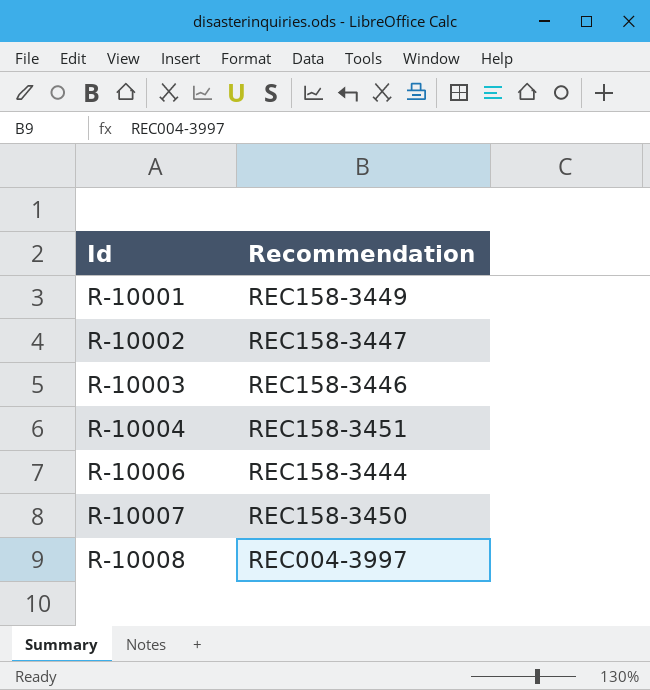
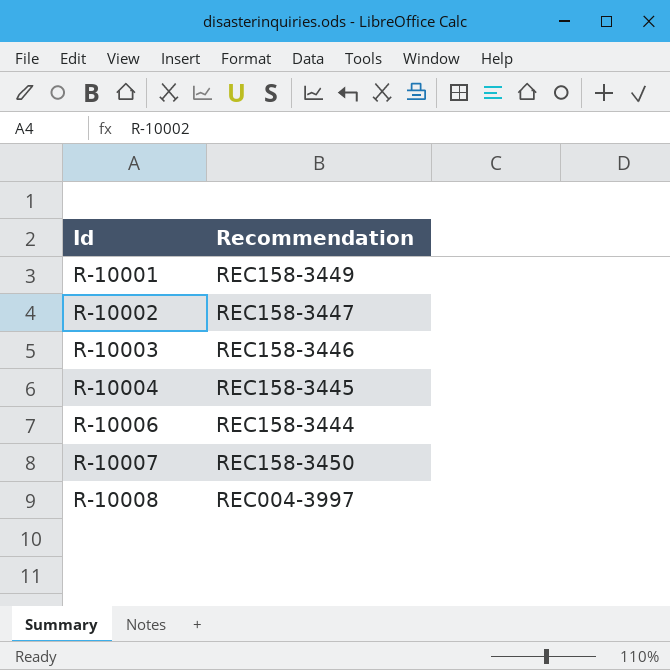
R-10004 | Recommendation: REC158-3451 -> REC158-3445

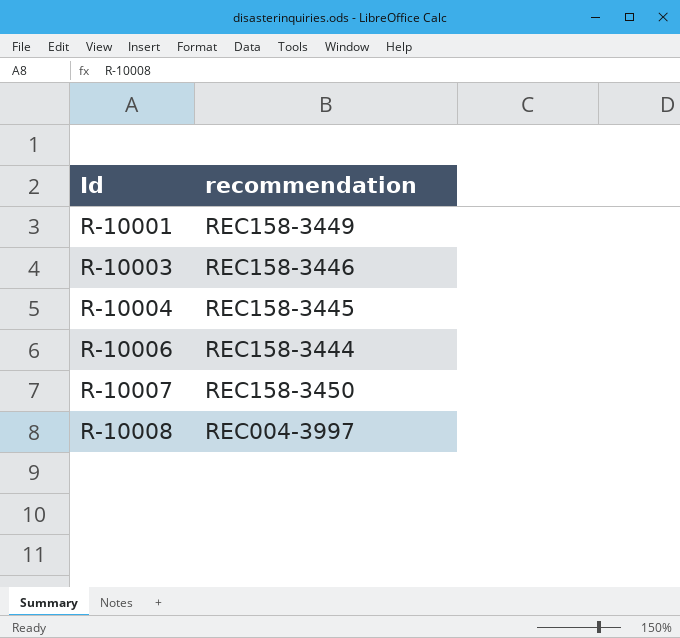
column name: Recommendation -> recommendation
row R-10002: REC158-3447 -> none

